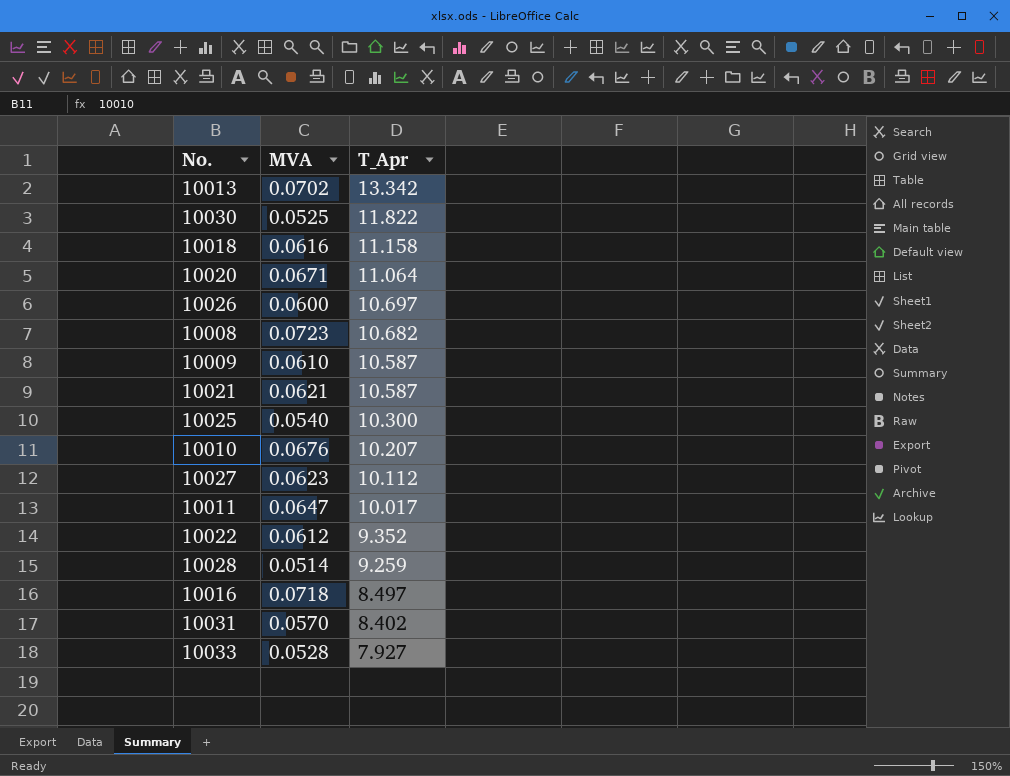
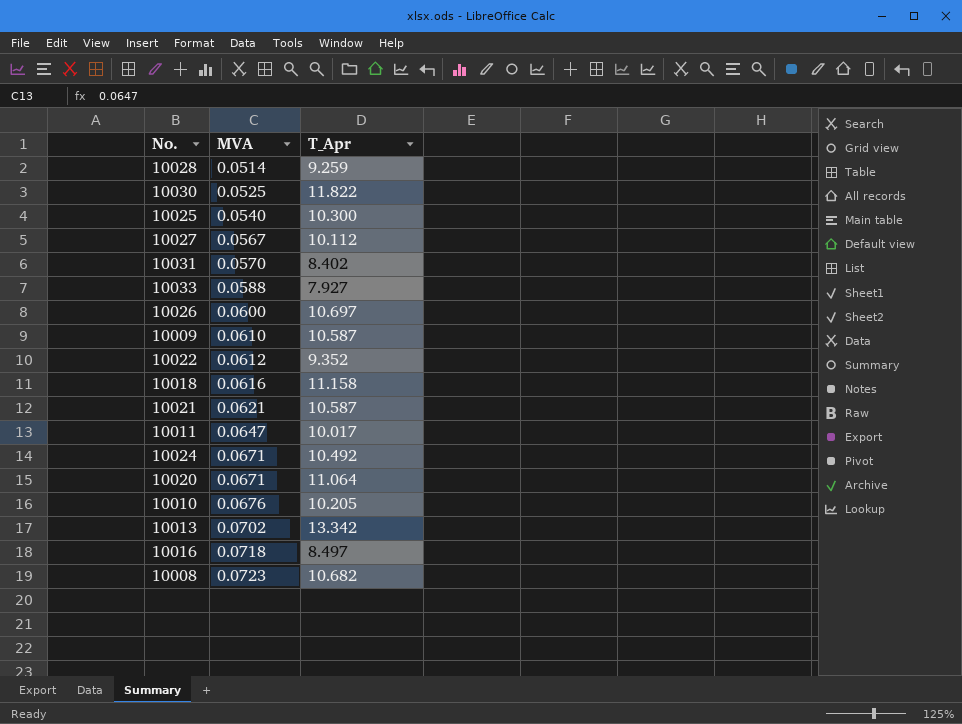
row order: T_Apr descending -> MVA ascending
10027 | MVA: 0.0623 -> 0.0567
10033 | MVA: 0.0528 -> 0.0588
row 10024: none -> 0.0671 | 10.492
10010 | T_Apr: 10.207 -> 10.205

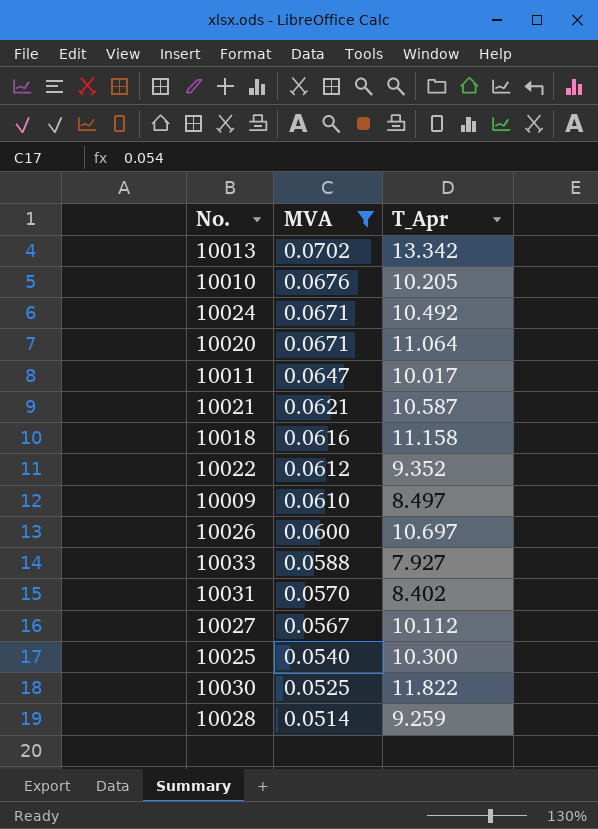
filter: none -> MVA <= 0.0702
row order: MVA ascending -> MVA descending
10009 | T_Apr: 10.587 -> 8.497

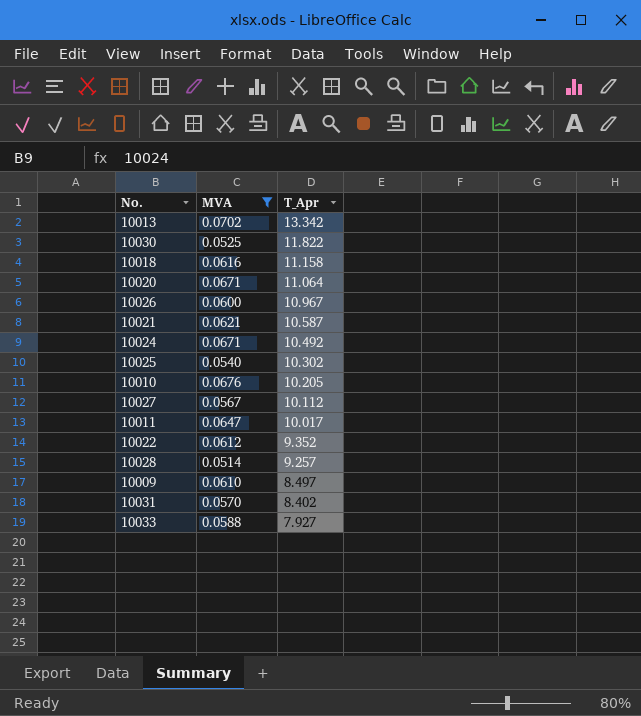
row order: MVA descending -> T_Apr descending
10026 | T_Apr: 10.697 -> 10.967
10025 | T_Apr: 10.300 -> 10.302
10028 | T_Apr: 9.259 -> 9.257

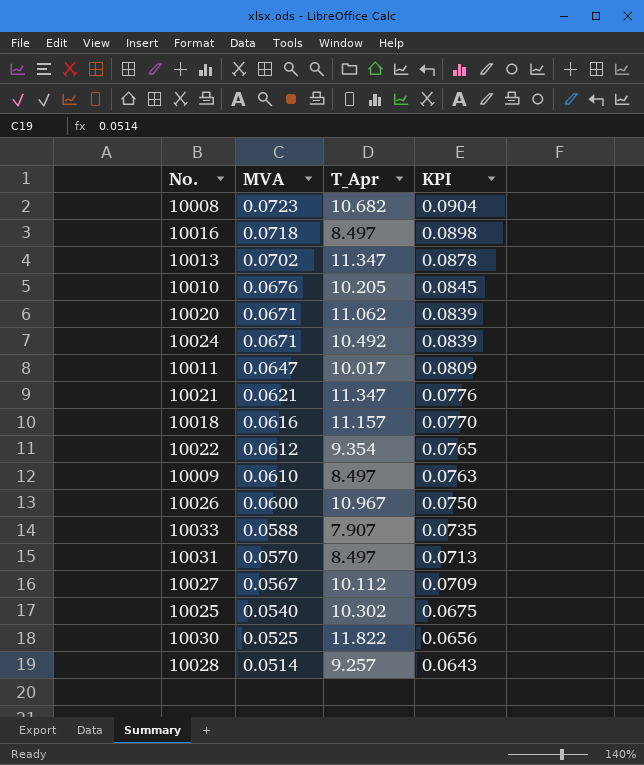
filter: MVA <= 0.0702 -> none
row order: T_Apr descending -> MVA descending
column KPI | formula: none -> [MVA] * 1.25
10013 | T_Apr: 13.342 -> 11.347
10020 | T_Apr: 11.064 -> 11.062
10021 | T_Apr: 10.587 -> 11.347
10018 | T_Apr: 11.158 -> 11.157
10022 | T_Apr: 9.352 -> 9.354
10033 | T_Apr: 7.927 -> 7.907
10031 | T_Apr: 8.402 -> 8.497

